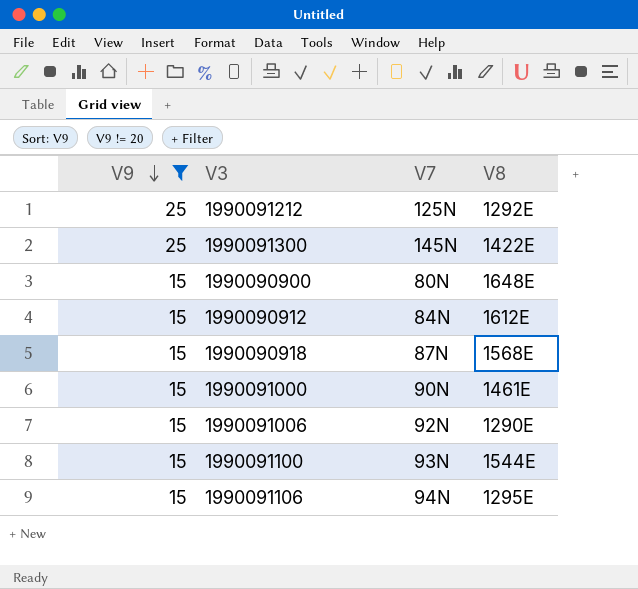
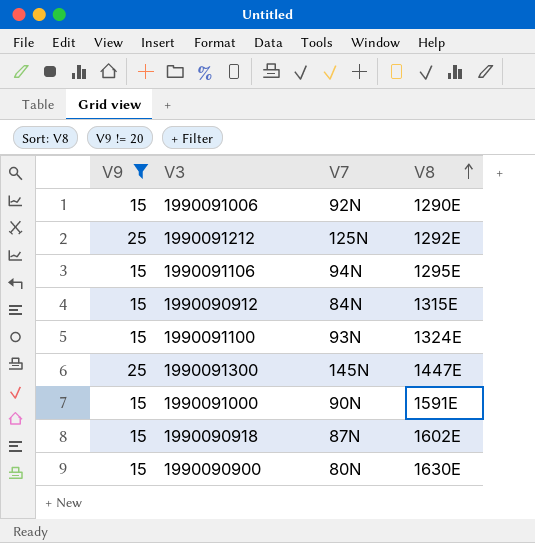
row order: V9 descending -> V8 ascending
1990090912 | V8: 1612E -> 1315E
1990091100 | V8: 1544E -> 1324E
1990091300 | V8: 1422E -> 1447E
1990091000 | V8: 1461E -> 1591E
1990090918 | V8: 1568E -> 1602E
1990090900 | V8: 1648E -> 1630E

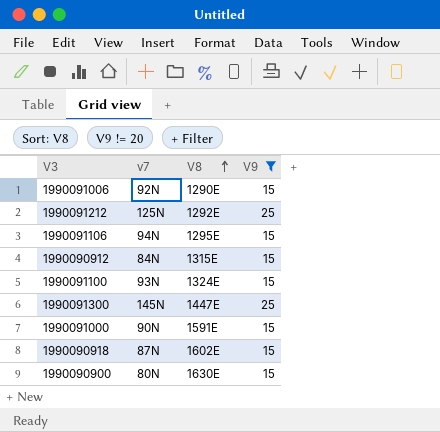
column name: V7 -> v7
column V9 | position: 1 -> 4

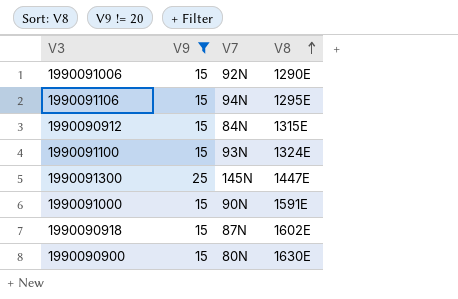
column V9 | position: 4 -> 2
column name: v7 -> V7
row 1990091212: 125N | 1292E | 25 -> none

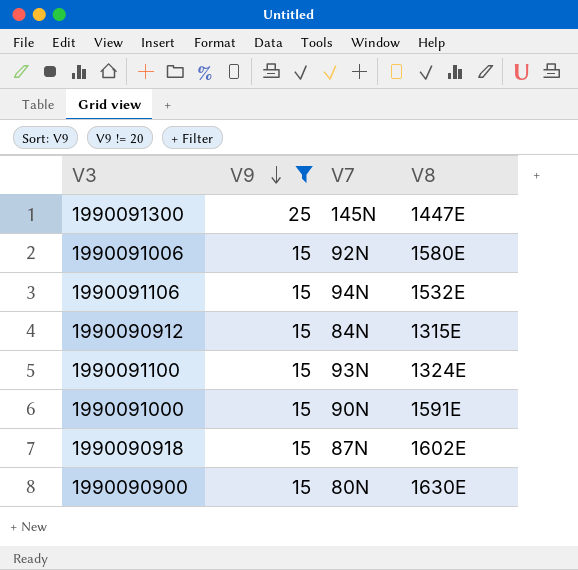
row order: V8 ascending -> V9 descending
1990091006 | V8: 1290E -> 1580E
1990091106 | V8: 1295E -> 1532E

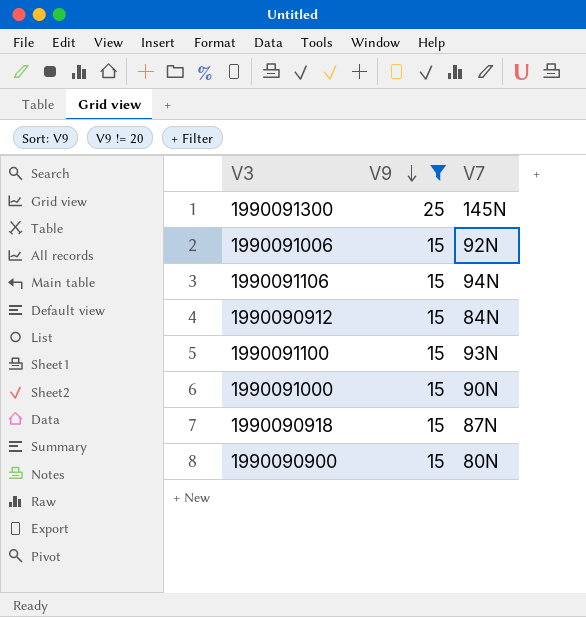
column V8 | position: 4 -> none

